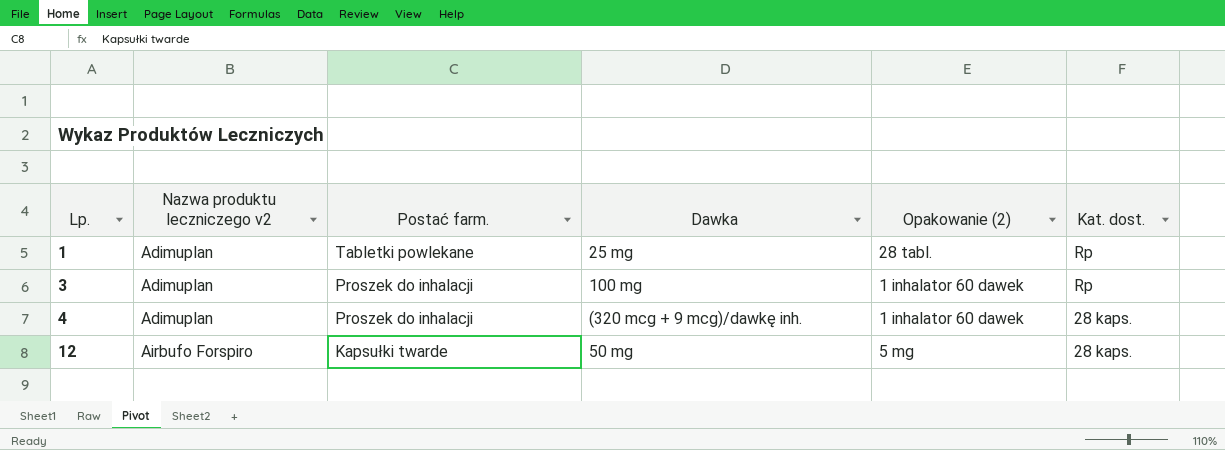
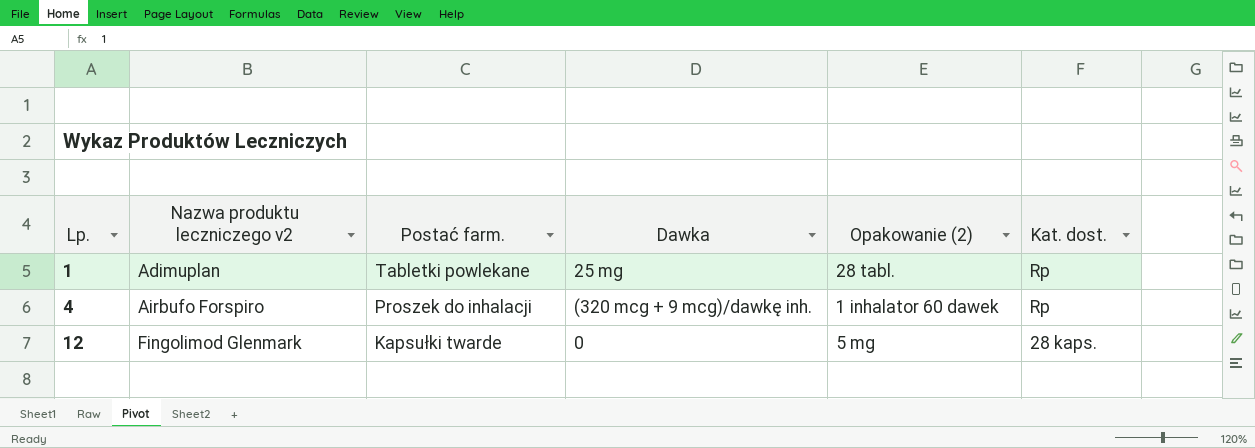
row 3: Adimuplan | Proszek do inhalacji | 100 mg | 1 inhalator 60 dawek | Rp -> none
4 | Nazwa produktu leczniczego v2: Adimuplan -> Airbufo Forspiro
4 | Kat. dost.: 28 kaps. -> Rp
12 | Nazwa produktu leczniczego v2: Airbufo Forspiro -> Fingolimod Glenmark
12 | Dawka: 50 mg -> 0

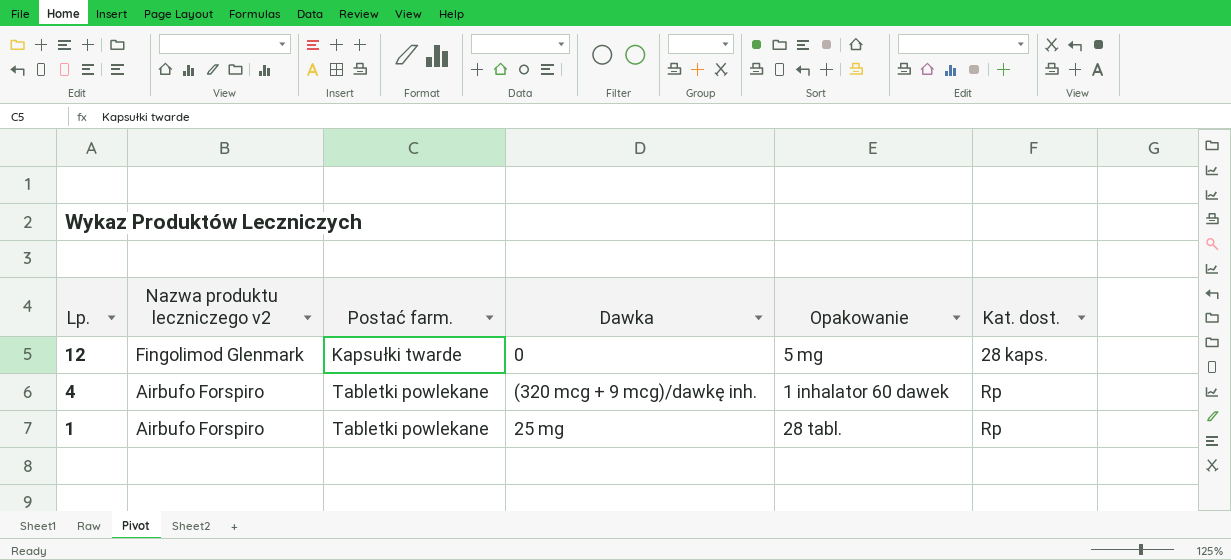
row order: Lp. ascending -> Lp. descending
column name: Opakowanie (2) -> Opakowanie
4 | Postać farm.: Proszek do inhalacji -> Tabletki powlekane
1 | Nazwa produktu leczniczego v2: Adimuplan -> Airbufo Forspiro

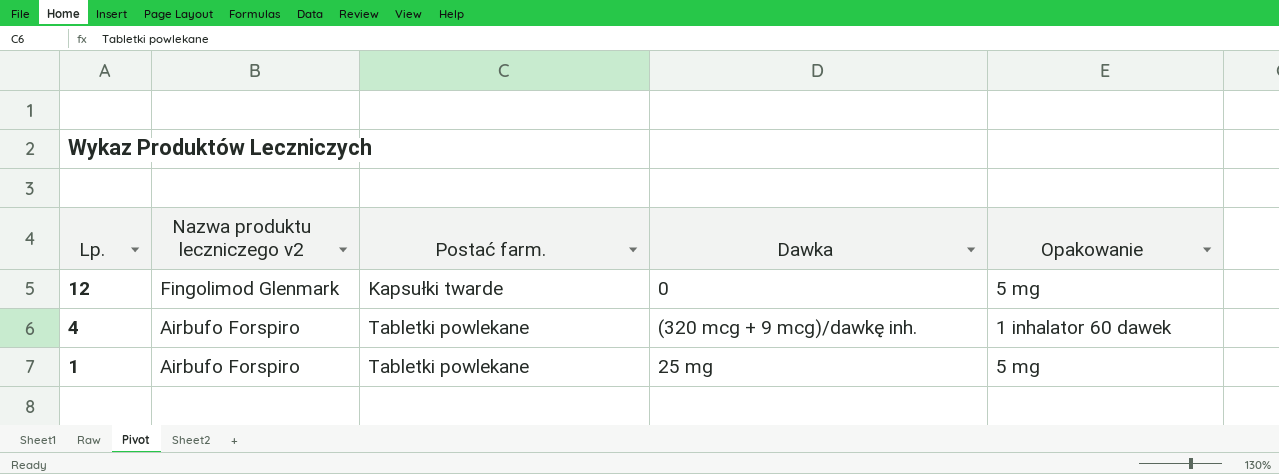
column Kat. dost. | position: 6 -> none
1 | Opakowanie: 28 tabl. -> 5 mg

